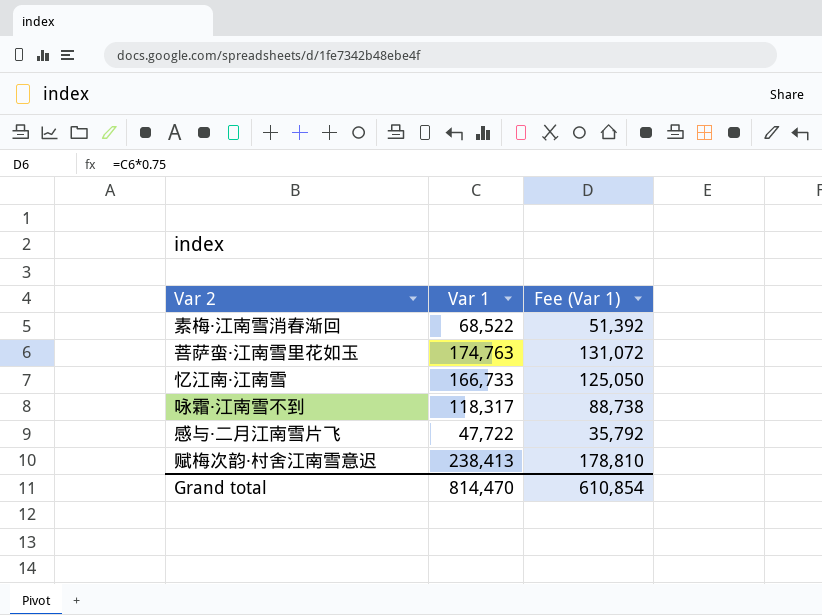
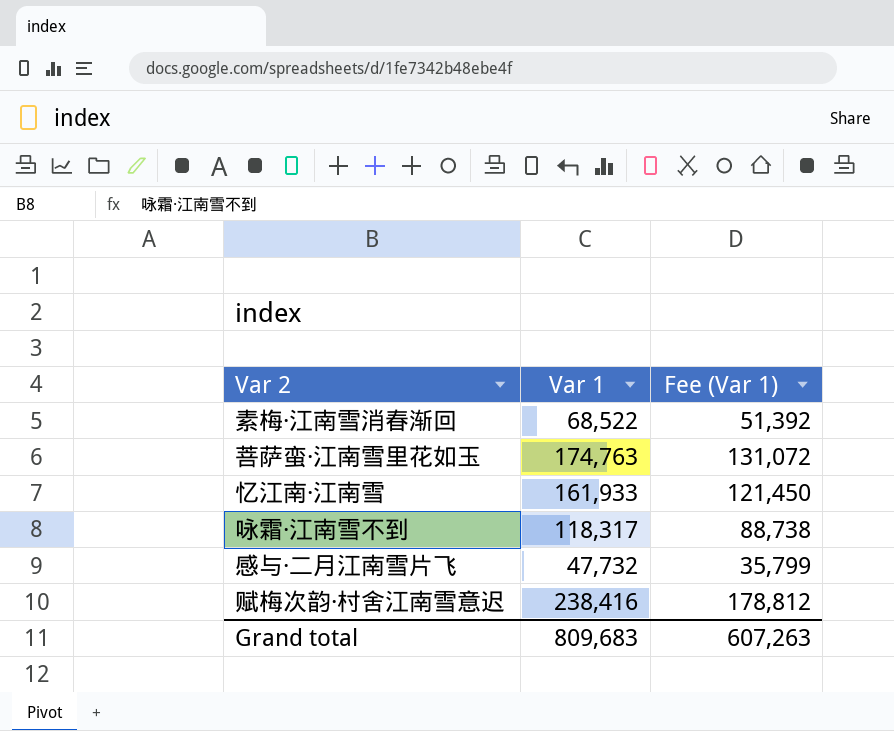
忆江南·江南雪 | Var 1: 166,733 -> 161,933
忆江南·江南雪 | Fee (Var 1): 125,050 -> 121,450
感与·二月江南雪片飞 | Var 1: 47,722 -> 47,732
感与·二月江南雪片飞 | Fee (Var 1): 35,792 -> 35,799
赋梅次韵·村舍江南雪意迟 | Var 1: 238,413 -> 238,416
赋梅次韵·村舍江南雪意迟 | Fee (Var 1): 178,810 -> 178,812
Grand total | Var 1: 814,470 -> 809,683
Grand total | Fee (Var 1): 610,854 -> 607,263

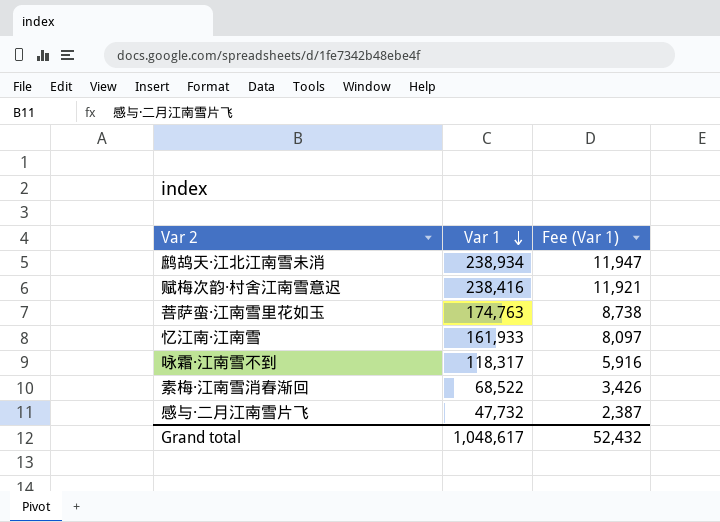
row order: none -> Var 1 descending
column Fee (Var 1) | formula: [Var 1] * 0.75 -> [Var 1] * 0.05
row 鹧鸪天·江北江南雪未消: none -> 238,934 | 11,947
Grand total | Var 1: 809,683 -> 1,048,617
Grand total | Fee (Var 1): 607,263 -> 52,432

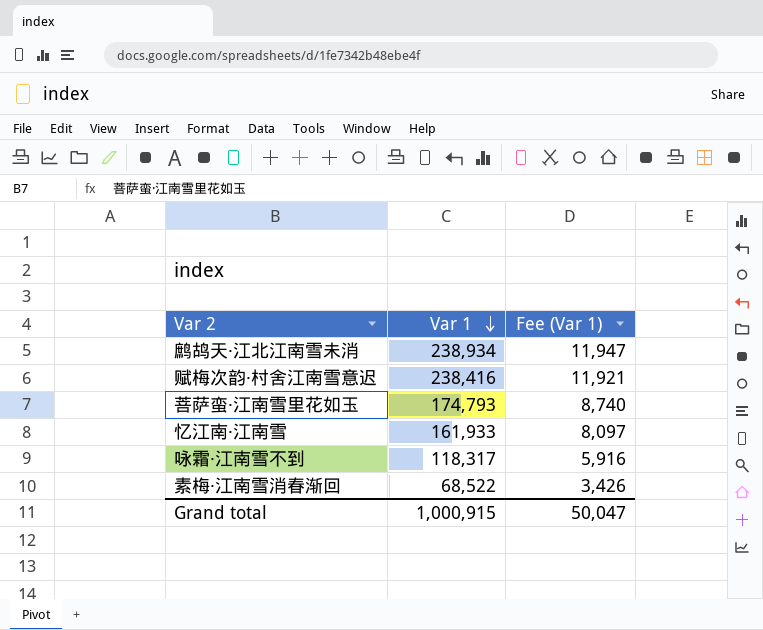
row 感与·二月江南雪片飞: 47,732 | 2,387 -> none
菩萨蛮·江南雪里花如玉 | Var 1: 174,763 -> 174,793
菩萨蛮·江南雪里花如玉 | Fee (Var 1): 8,738 -> 8,740
Grand total | Var 1: 1,048,617 -> 1,000,915
Grand total | Fee (Var 1): 52,432 -> 50,047

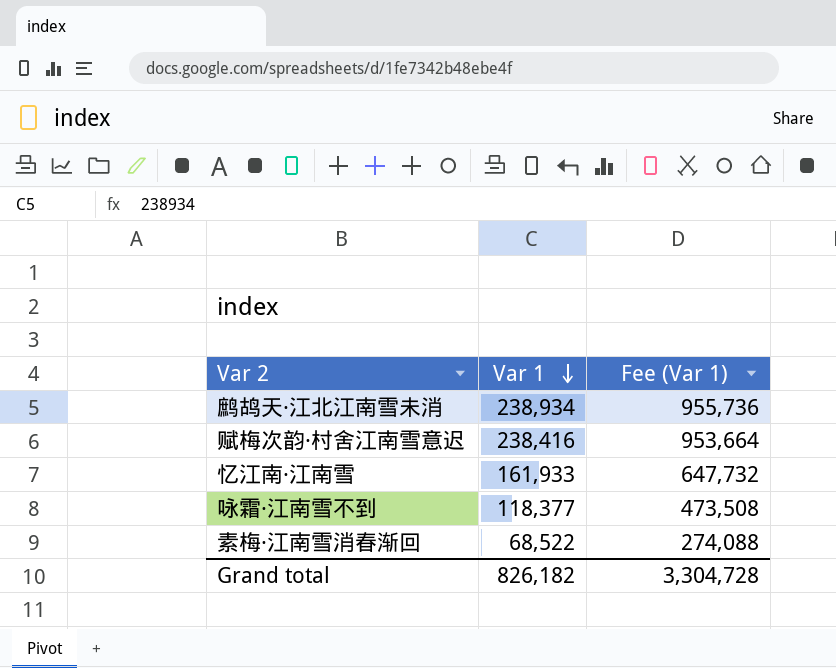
column Fee (Var 1) | formula: [Var 1] * 0.05 -> [Var 1] * 4
row 菩萨蛮·江南雪里花如玉: 174,793 | 8,740 -> none
咏霜·江南雪不到 | Var 1: 118,317 -> 118,377
Grand total | Var 1: 1,000,915 -> 826,182
Grand total | Fee (Var 1): 50,047 -> 3,304,728

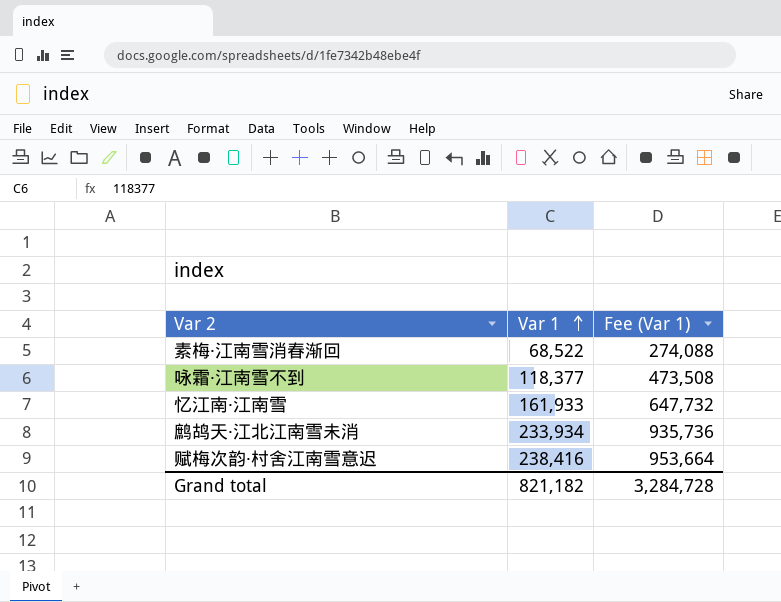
row order: Var 1 descending -> Var 1 ascending
鹧鸪天·江北江南雪未消 | Var 1: 238,934 -> 233,934
鹧鸪天·江北江南雪未消 | Fee (Var 1): 955,736 -> 935,736
Grand total | Var 1: 826,182 -> 821,182
Grand total | Fee (Var 1): 3,304,728 -> 3,284,728

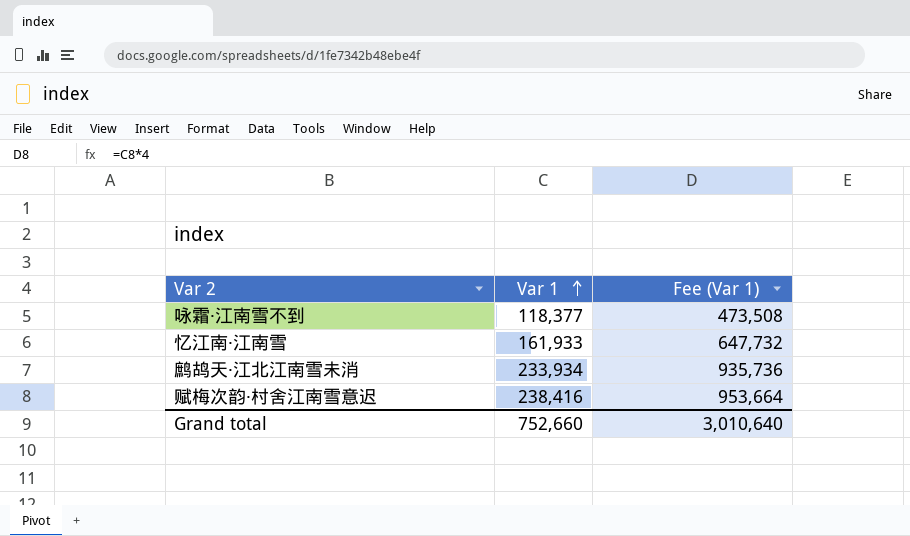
row 素梅·江南雪消春渐回: 68,522 | 274,088 -> none
Grand total | Var 1: 821,182 -> 752,660
Grand total | Fee (Var 1): 3,284,728 -> 3,010,640

